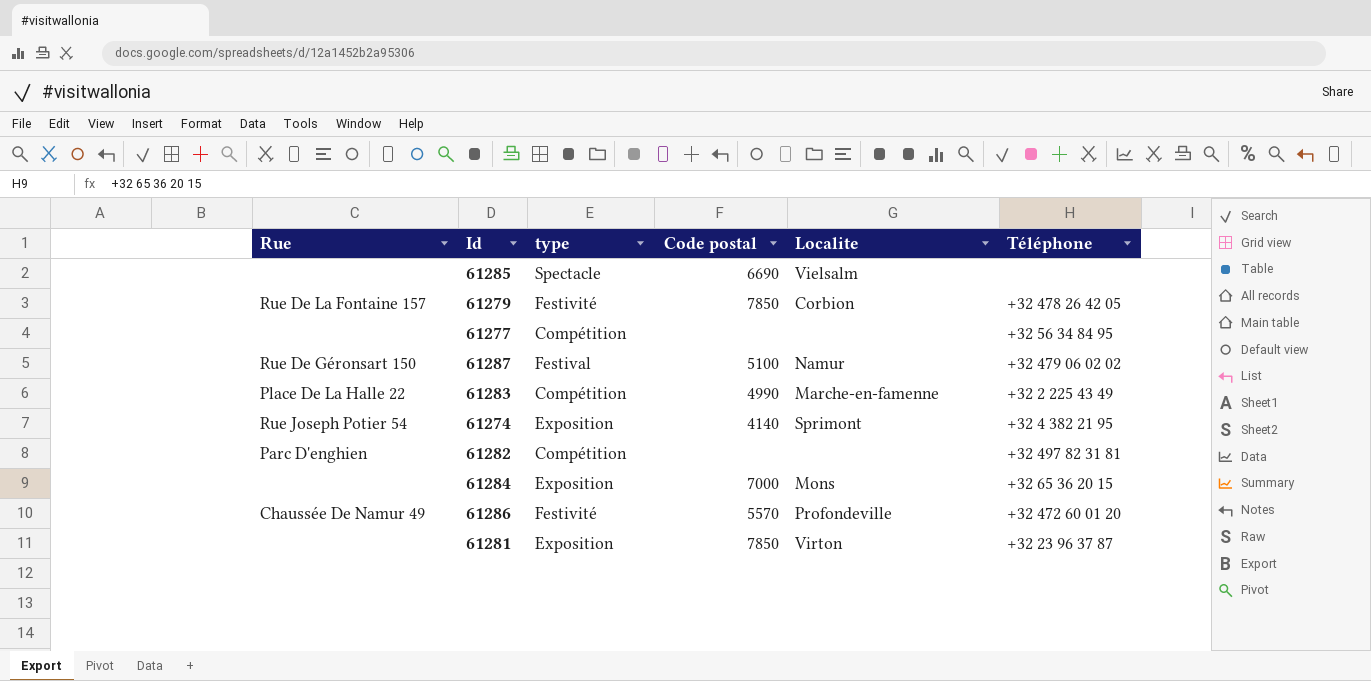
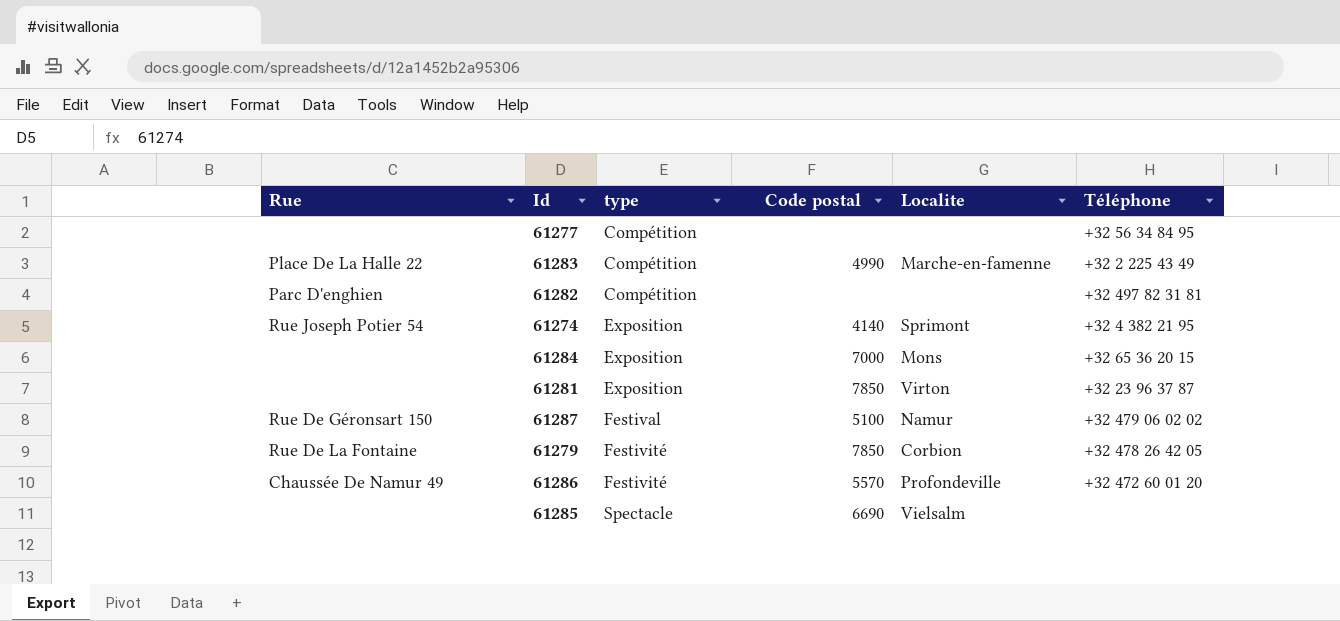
row order: none -> type ascending
61279 | Rue: Rue De La Fontaine 157 -> Rue De La Fontaine

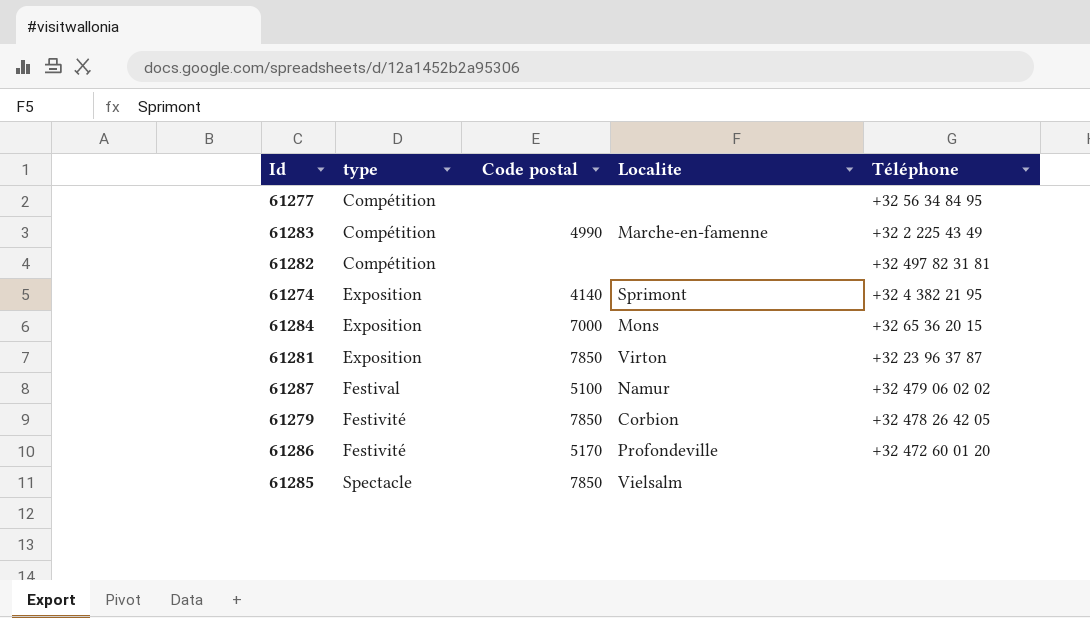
column Rue | position: 1 -> none
61286 | Code postal: 5570 -> 5170
61285 | Code postal: 6690 -> 7850

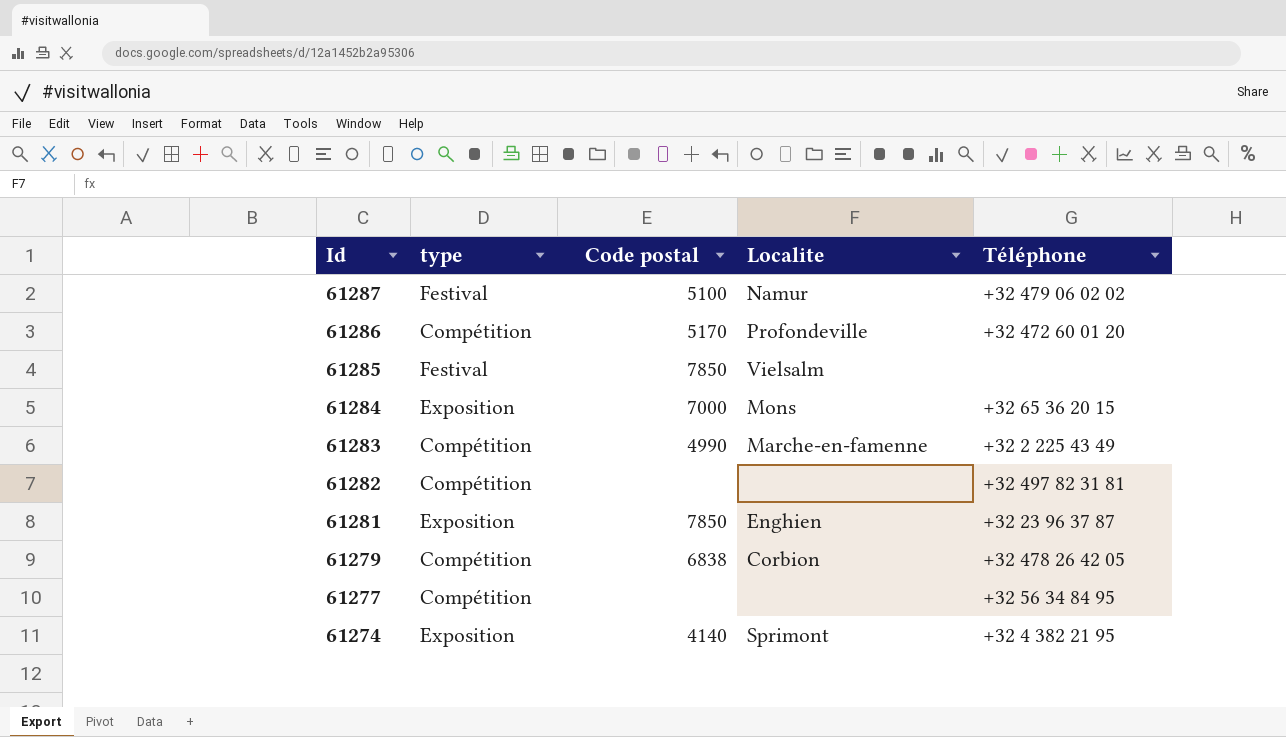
row order: type ascending -> Id descending
61286 | type: Festivité -> Compétition
61285 | type: Spectacle -> Festival
61281 | Localite: Virton -> Enghien
61279 | type: Festivité -> Compétition
61279 | Code postal: 7850 -> 6838

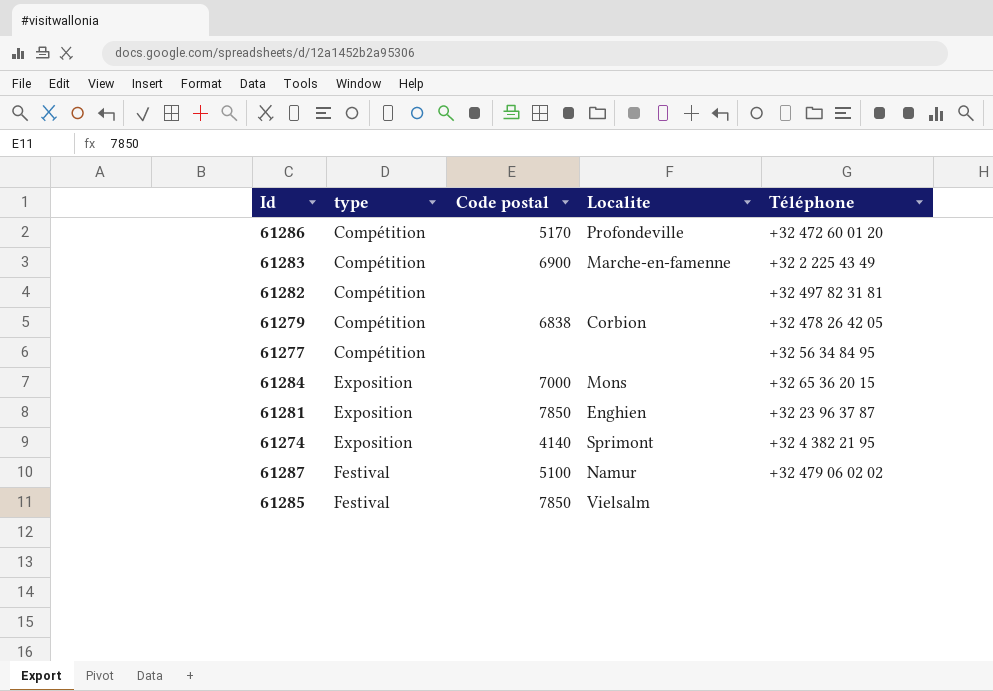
row order: Id descending -> type ascending
61283 | Code postal: 4990 -> 6900

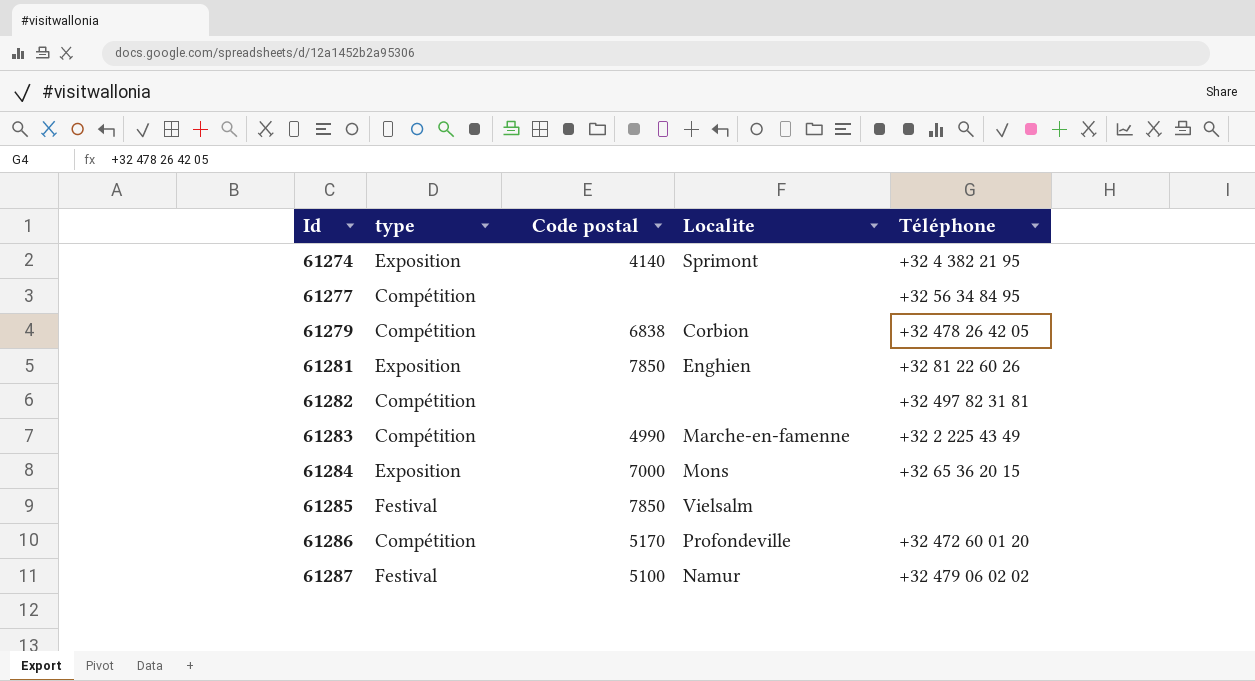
row order: type ascending -> Id ascending
61281 | Téléphone: +32 23 96 37 87 -> +32 81 22 60 26
61283 | Code postal: 6900 -> 4990

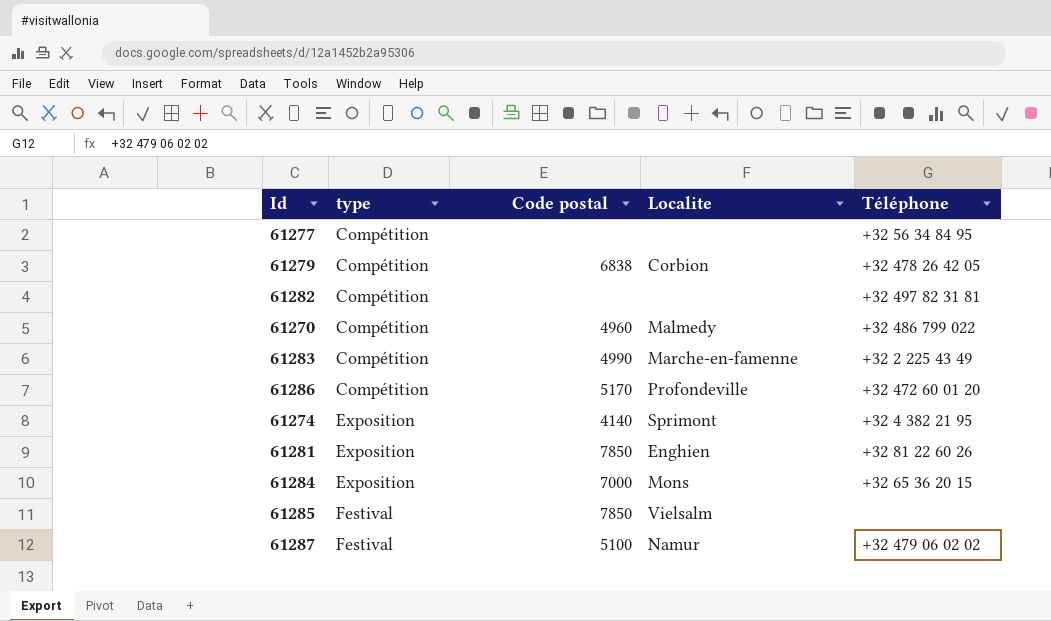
row order: Id ascending -> type ascending
row 61270: none -> Compétition | 4960 | Malmedy | +32 486 799 022

